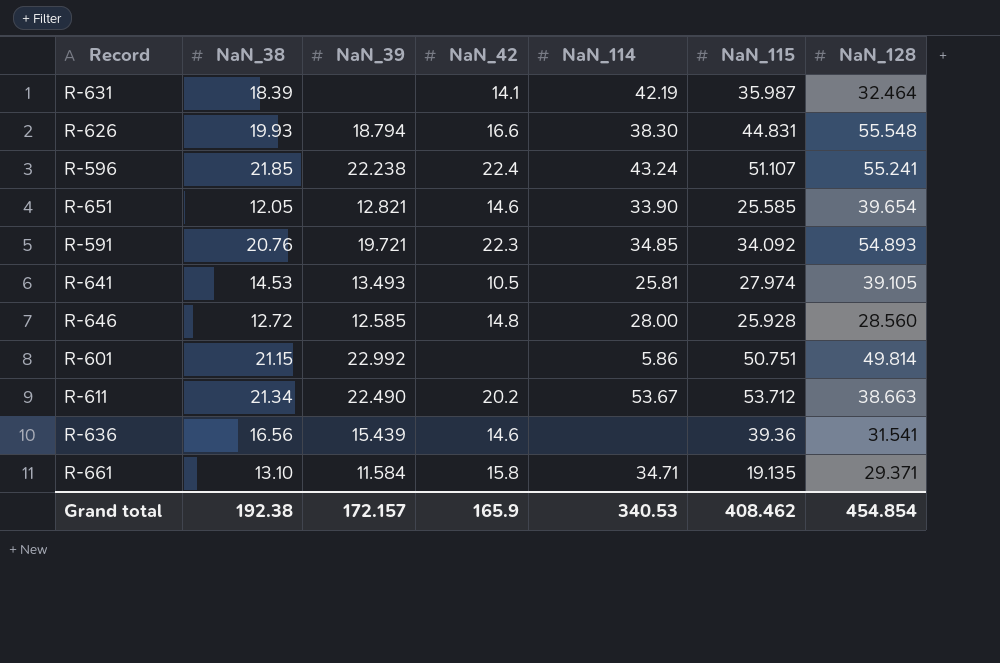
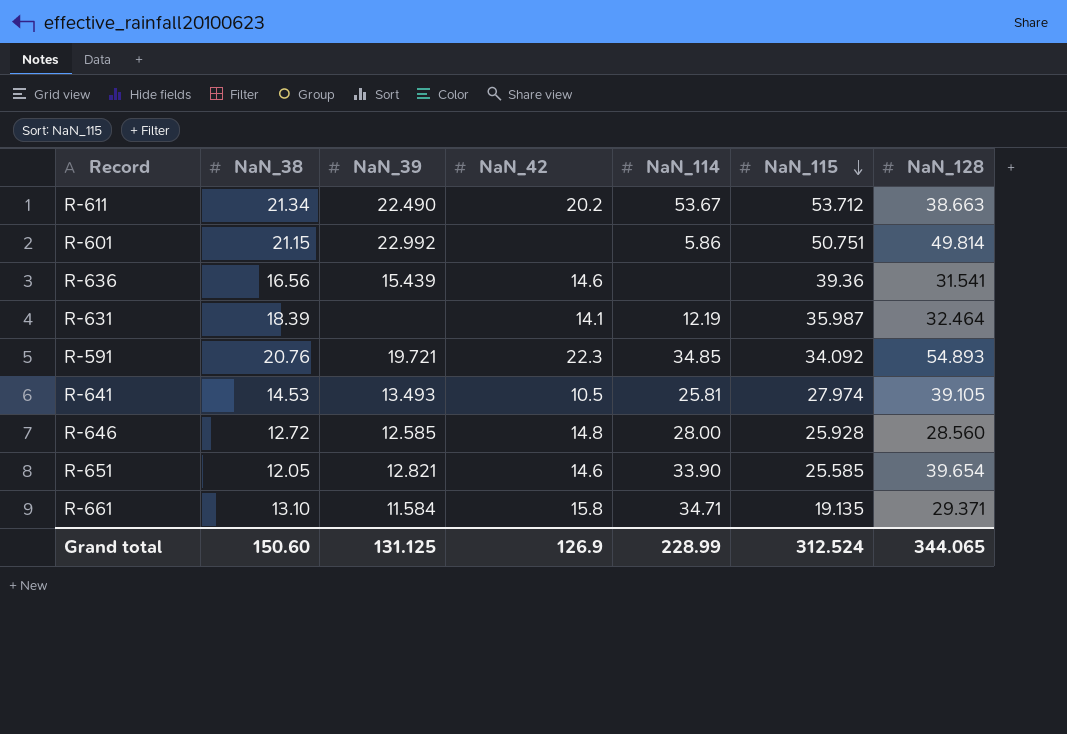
row order: none -> NaN_115 descending
row R-626: 19.93 | 18.794 | 16.6 | 38.30 | 44.831 | 55.548 -> none
row R-596: 21.85 | 22.238 | 22.4 | 43.24 | 51.107 | 55.241 -> none
R-631 | NaN_114: 42.19 -> 12.19
Grand total | NaN_38: 192.38 -> 150.60
Grand total | NaN_39: 172.157 -> 131.125
Grand total | NaN_42: 165.9 -> 126.9
Grand total | NaN_114: 340.53 -> 228.99
Grand total | NaN_115: 408.462 -> 312.524
Grand total | NaN_128: 454.854 -> 344.065

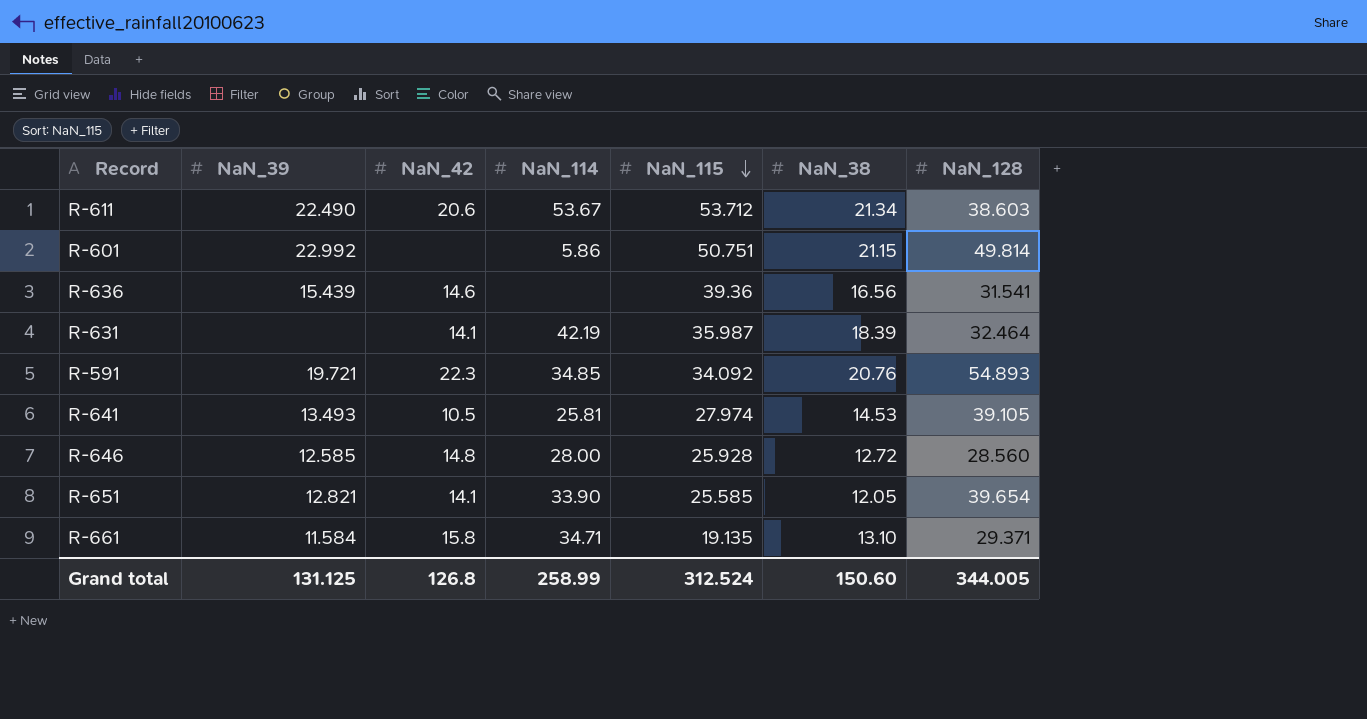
column NaN_38 | position: 2 -> 6
R-611 | NaN_42: 20.2 -> 20.6
R-611 | NaN_128: 38.663 -> 38.603
R-631 | NaN_114: 12.19 -> 42.19
R-651 | NaN_42: 14.6 -> 14.1
Grand total | NaN_42: 126.9 -> 126.8
Grand total | NaN_114: 228.99 -> 258.99
Grand total | NaN_128: 344.065 -> 344.005

